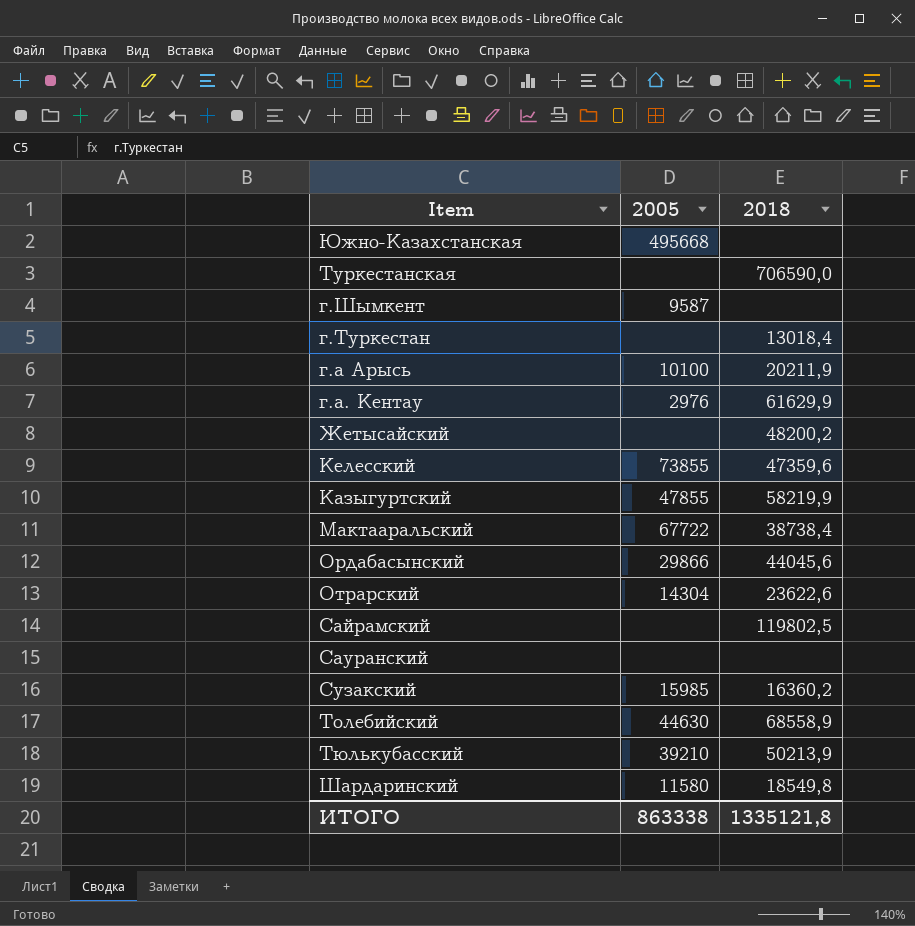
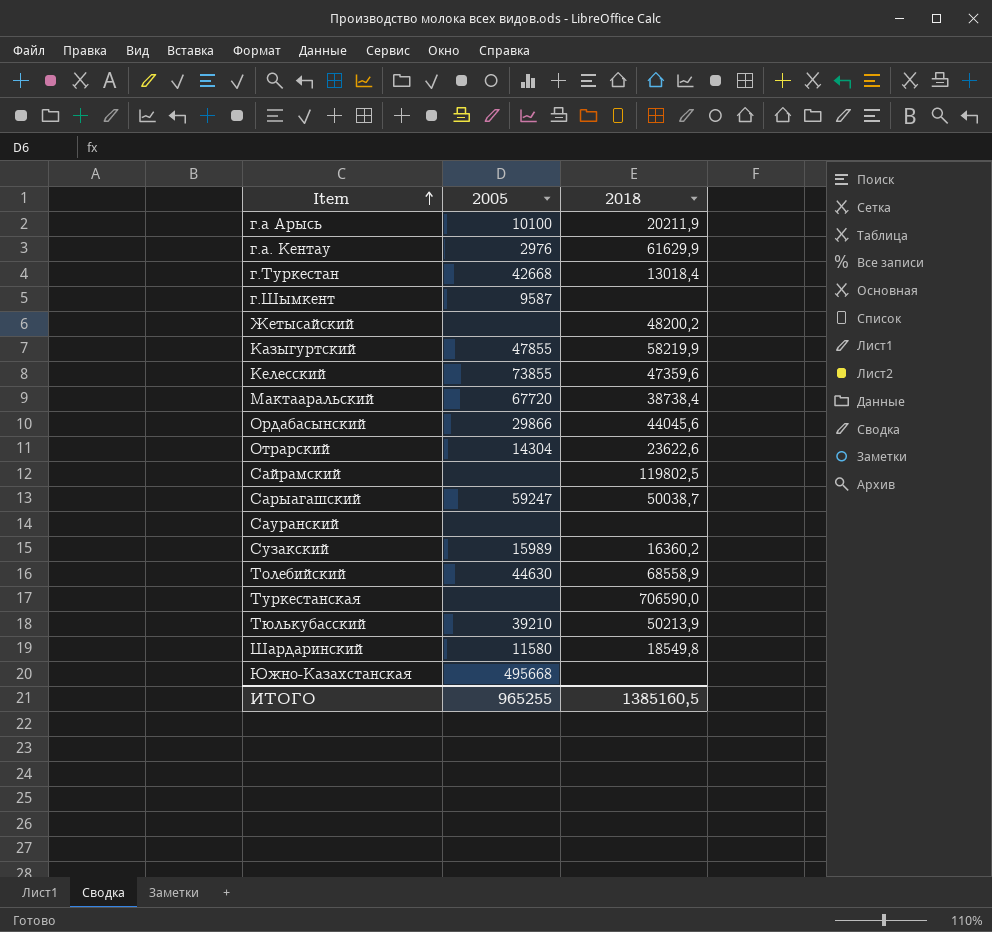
row order: none -> Item ascending
г.Туркестан | 2005: none -> 42668
Мактааральский | 2005: 67722 -> 67720
row Сарыагашский: none -> 59247 | 50038,7
Сузакский | 2005: 15985 -> 15989
ИТОГО | 2005: 863338 -> 965255
ИТОГО | 2018: 1335121,8 -> 1385160,5

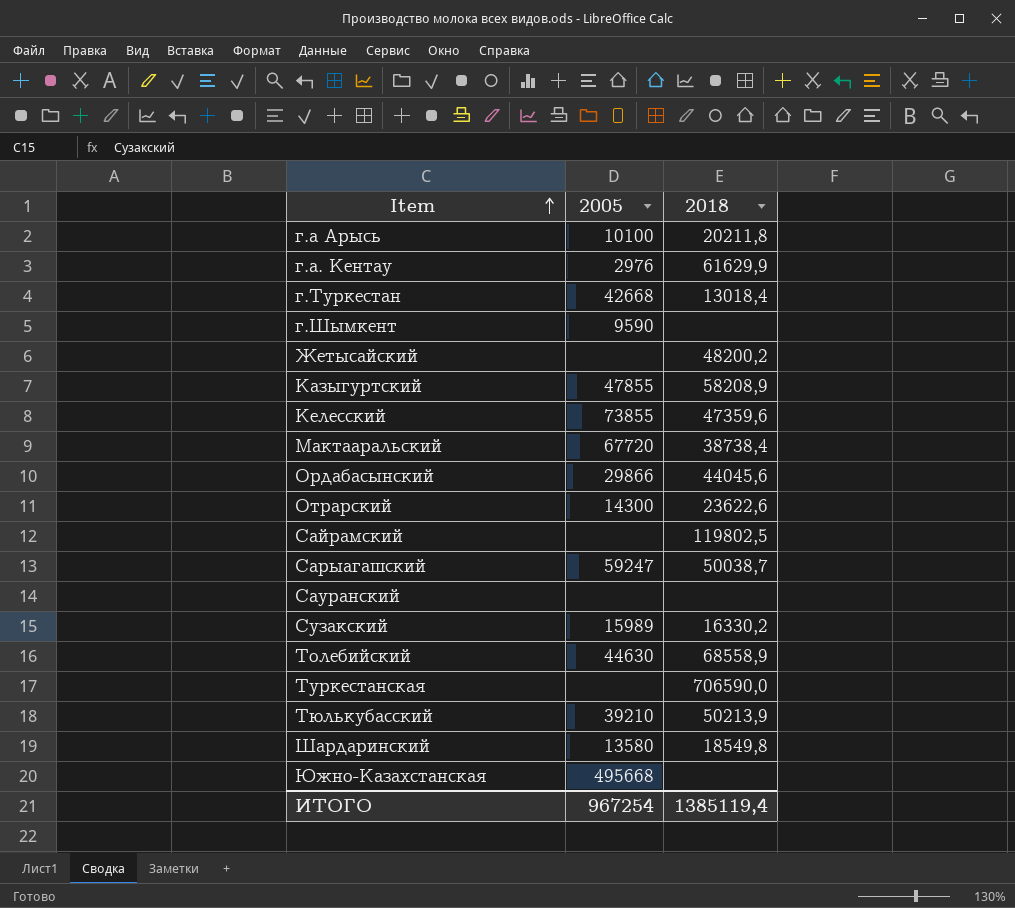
г.а Арысь | 2018: 20211,9 -> 20211,8
г.Шымкент | 2005: 9587 -> 9590
Казыгуртский | 2018: 58219,9 -> 58208,9
Отрарский | 2005: 14304 -> 14300
Сузакский | 2018: 16360,2 -> 16330,2
Шардаринский | 2005: 11580 -> 13580
ИТОГО | 2005: 965255 -> 967254
ИТОГО | 2018: 1385160,5 -> 1385119,4

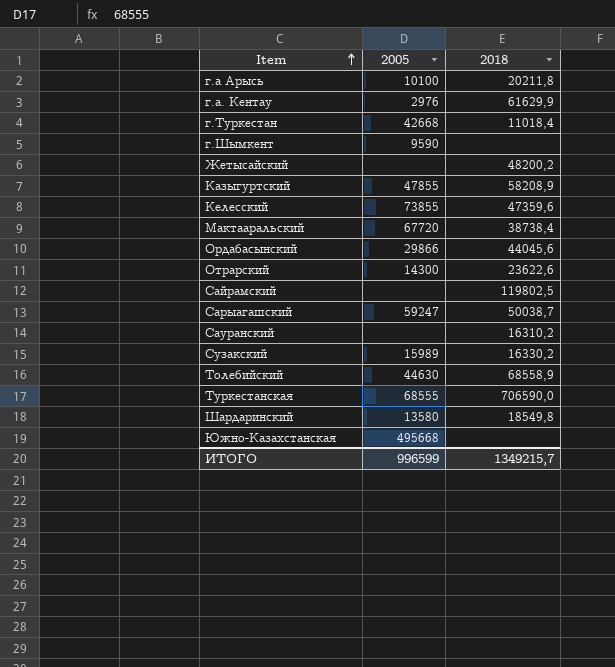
row Тюлькубасский: 39210 | 50213,9 -> none
г.Туркестан | 2018: 13018,4 -> 11018,4
Сауранский | 2018: none -> 16310,2
Туркестанская | 2005: none -> 68555
ИТОГО | 2005: 967254 -> 996599
ИТОГО | 2018: 1385119,4 -> 1349215,7

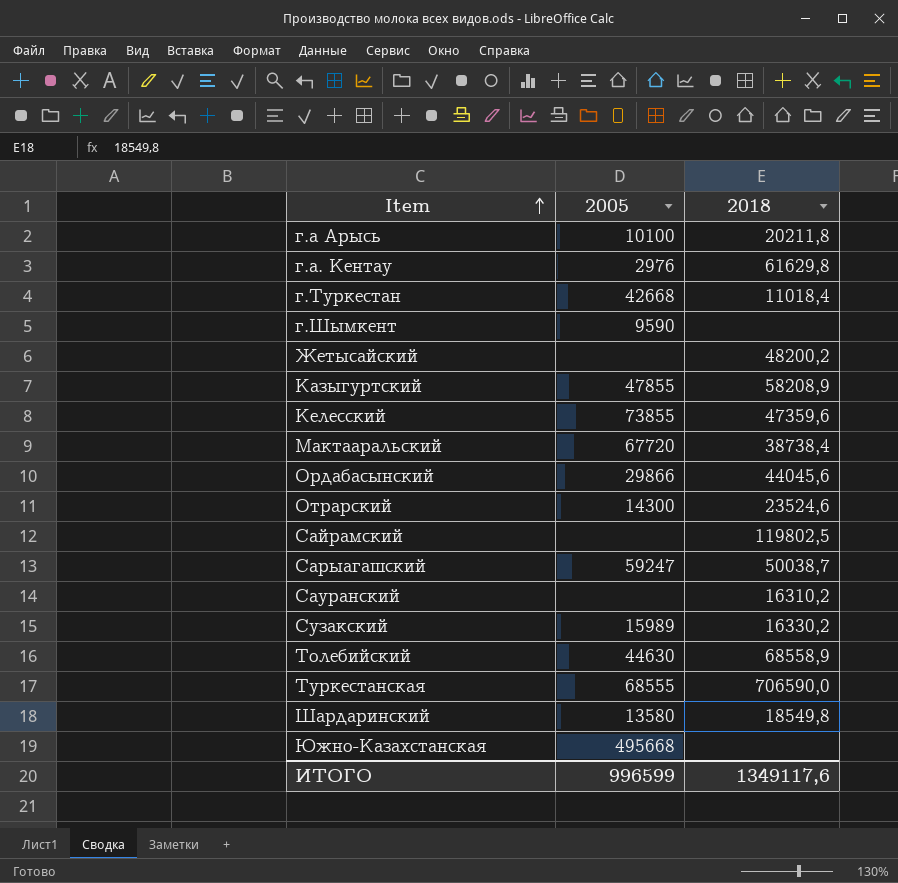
г.а. Кентау | 2018: 61629,9 -> 61629,8
Отрарский | 2018: 23622,6 -> 23524,6
ИТОГО | 2018: 1349215,7 -> 1349117,6

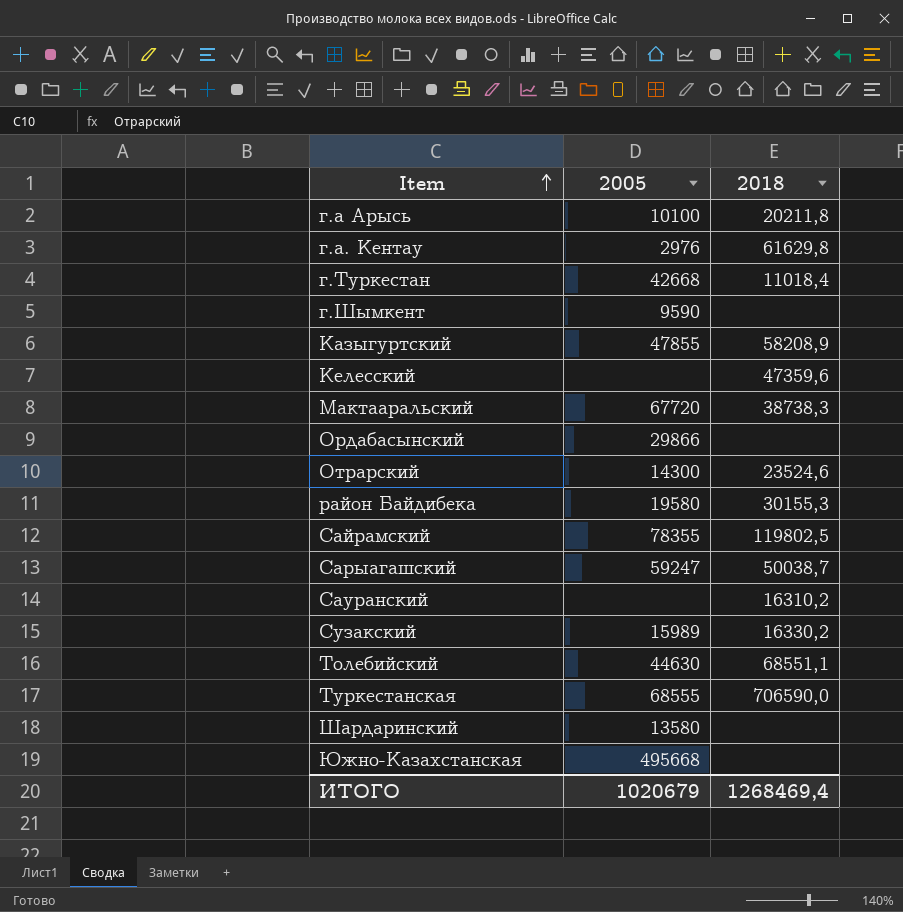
row Жетысайский: none | 48200,2 -> none
Келесский | 2005: 73855 -> none
Мактааральский | 2018: 38738,4 -> 38738,3
Ордабасынский | 2018: 44045,6 -> none
row район Байдибека: none -> 19580 | 30155,3
Сайрамский | 2005: none -> 78355
Толебийский | 2018: 68558,9 -> 68551,1
Шардаринский | 2018: 18549,8 -> none
ИТОГО | 2005: 996599 -> 1020679
ИТОГО | 2018: 1349117,6 -> 1268469,4

